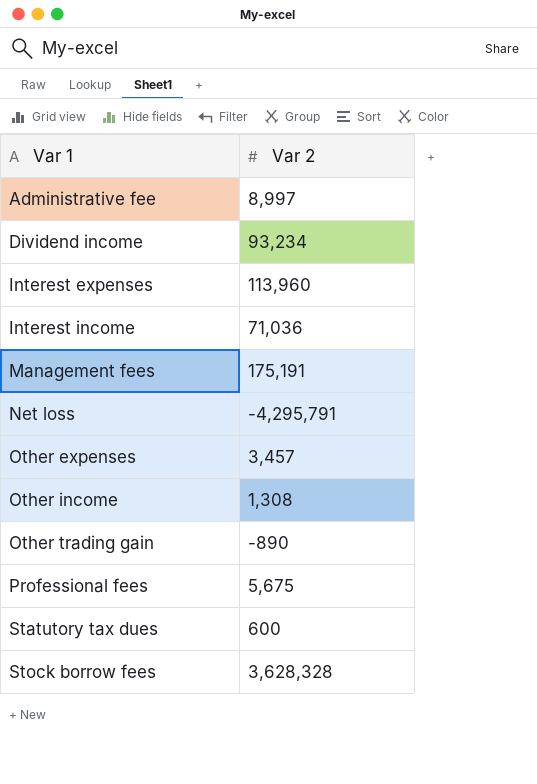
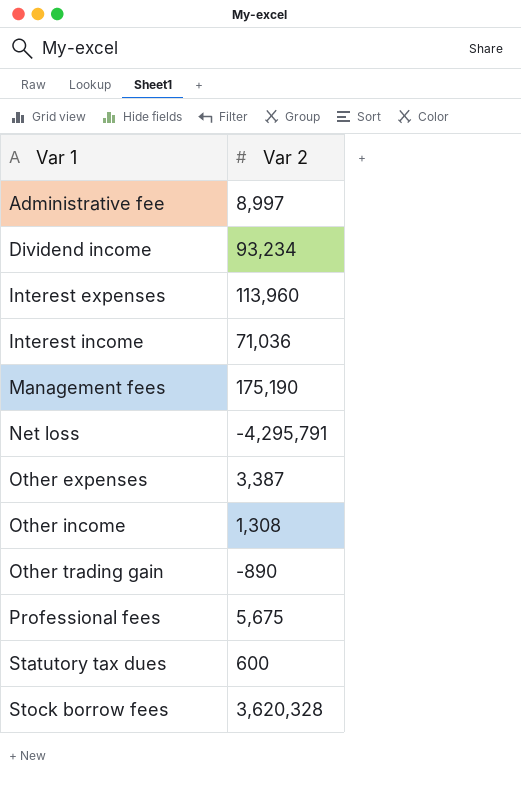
Management fees | Var 2: 175,191 -> 175,190
Other expenses | Var 2: 3,457 -> 3,387
Stock borrow fees | Var 2: 3,628,328 -> 3,620,328

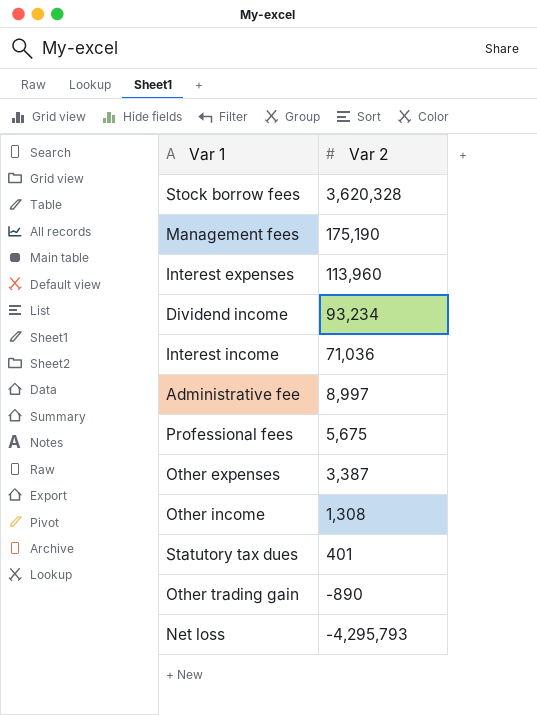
row order: Var 1 ascending -> Var 2 descending
Statutory tax dues | Var 2: 600 -> 401
Net loss | Var 2: -4,295,791 -> -4,295,793

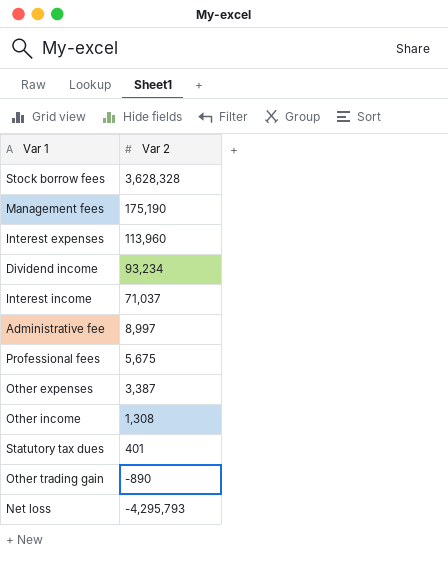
Stock borrow fees | Var 2: 3,620,328 -> 3,628,328
Interest income | Var 2: 71,036 -> 71,037

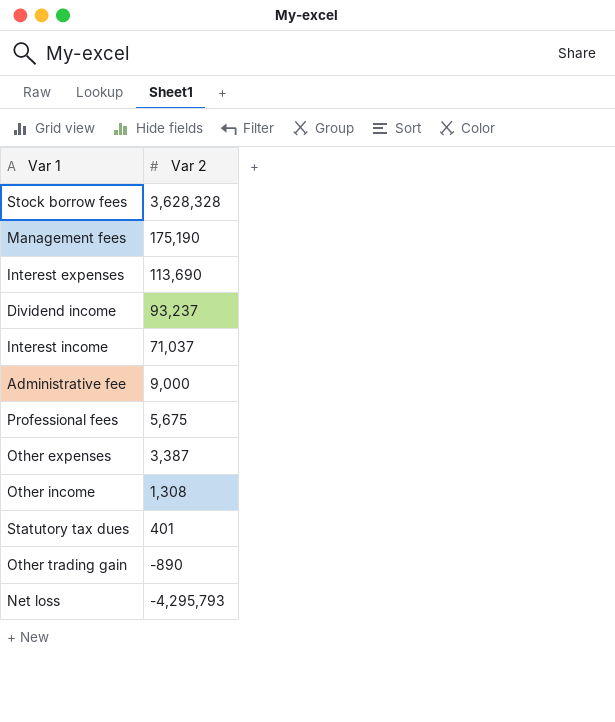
Interest expenses | Var 2: 113,960 -> 113,690
Dividend income | Var 2: 93,234 -> 93,237
Administrative fee | Var 2: 8,997 -> 9,000

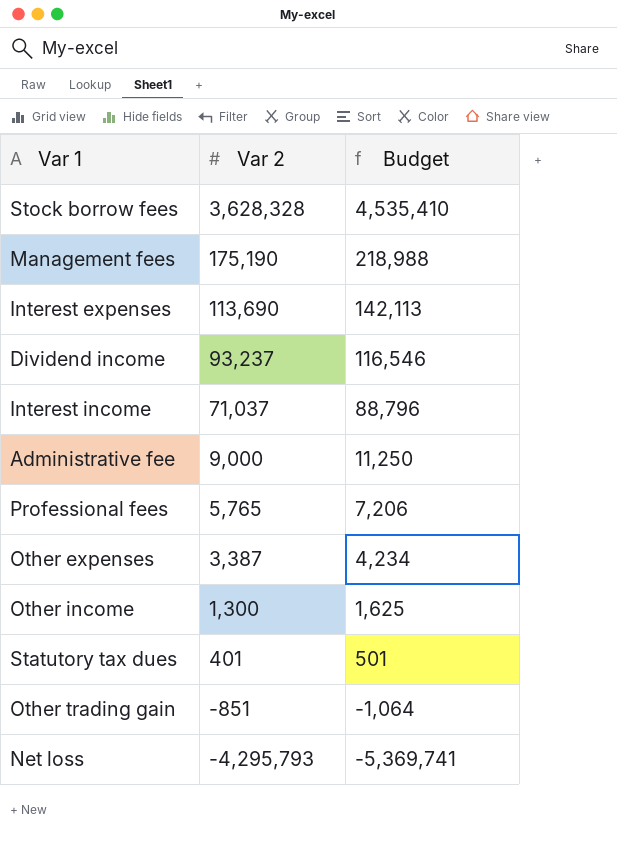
column Budget | formula: none -> [Var 2] * 1.25
Professional fees | Var 2: 5,675 -> 5,765
Other income | Var 2: 1,308 -> 1,300
Other trading gain | Var 2: -890 -> -851

